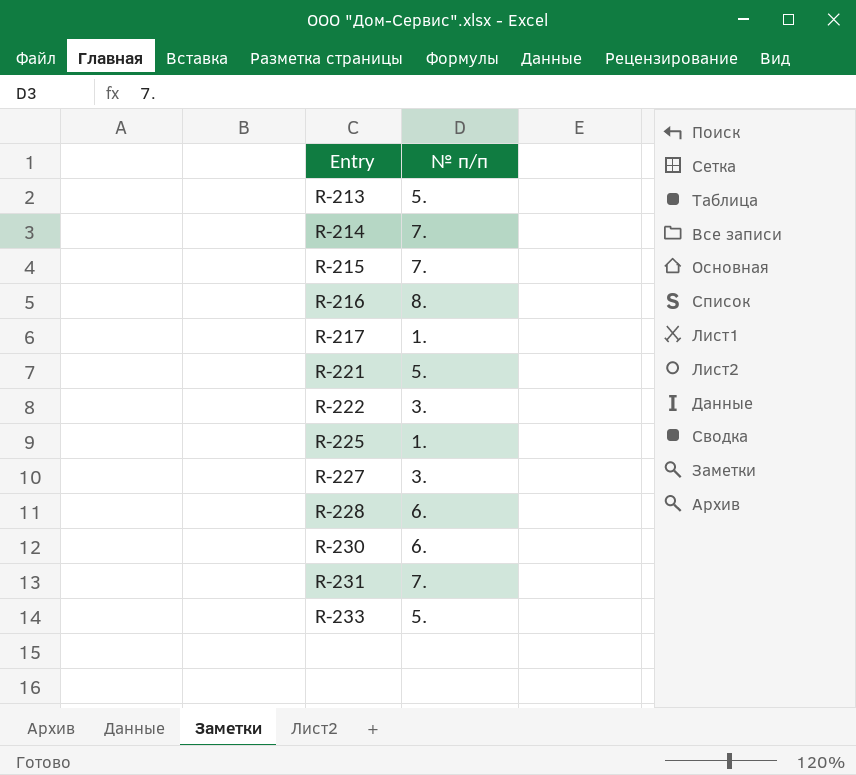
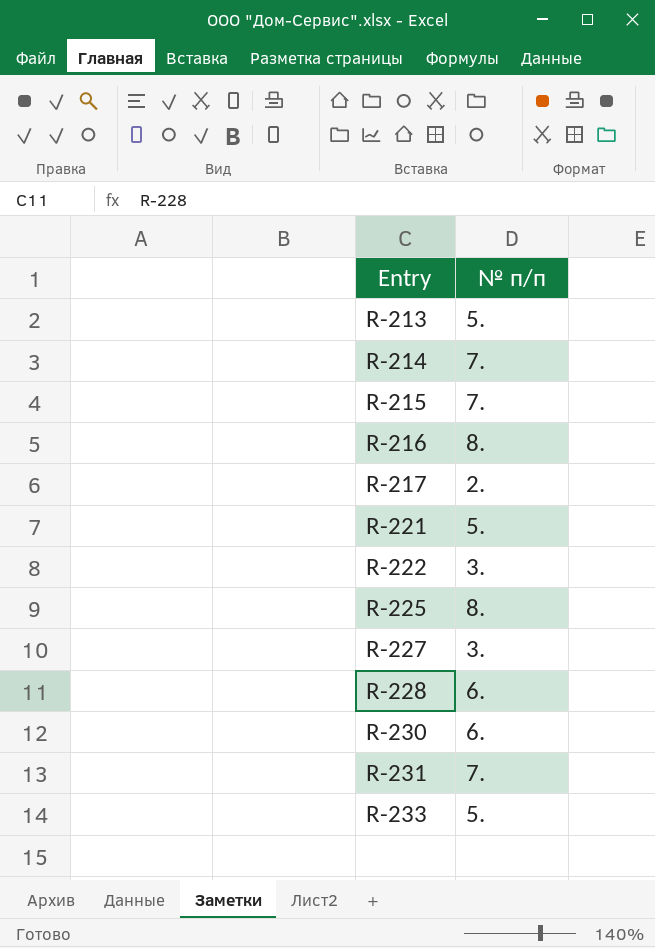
R-217 | № п/п: 1. -> 2.
R-225 | № п/п: 1. -> 8.

